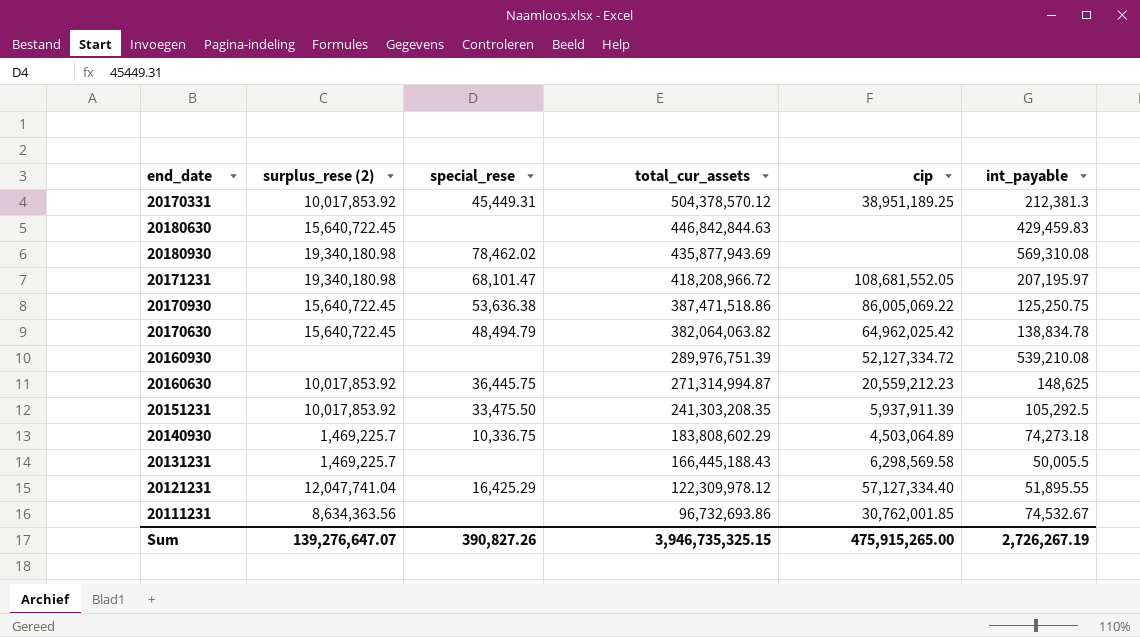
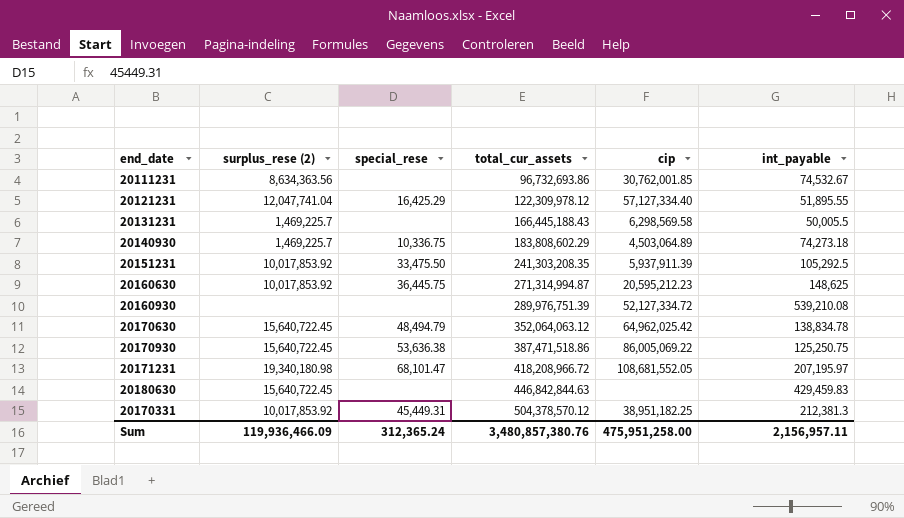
row order: total_cur_assets descending -> total_cur_assets ascending
row 20180930: 19,340,180.98 | 78,462.02 | 435,877,943.69 | none | 569,310.08 -> none
20160630 | cip: 20,559,212.23 -> 20,595,212.23
20170630 | total_cur_assets: 382,064,063.82 -> 352,064,063.12
20170331 | cip: 38,951,189.25 -> 38,951,182.25
Sum | surplus_rese (2): 139,276,647.07 -> 119,936,466.09
Sum | special_rese: 390,827.26 -> 312,365.24
Sum | total_cur_assets: 3,946,735,325.15 -> 3,480,857,380.76
Sum | cip: 475,915,265.00 -> 475,951,258.00
Sum | int_payable: 2,726,267.19 -> 2,156,957.11

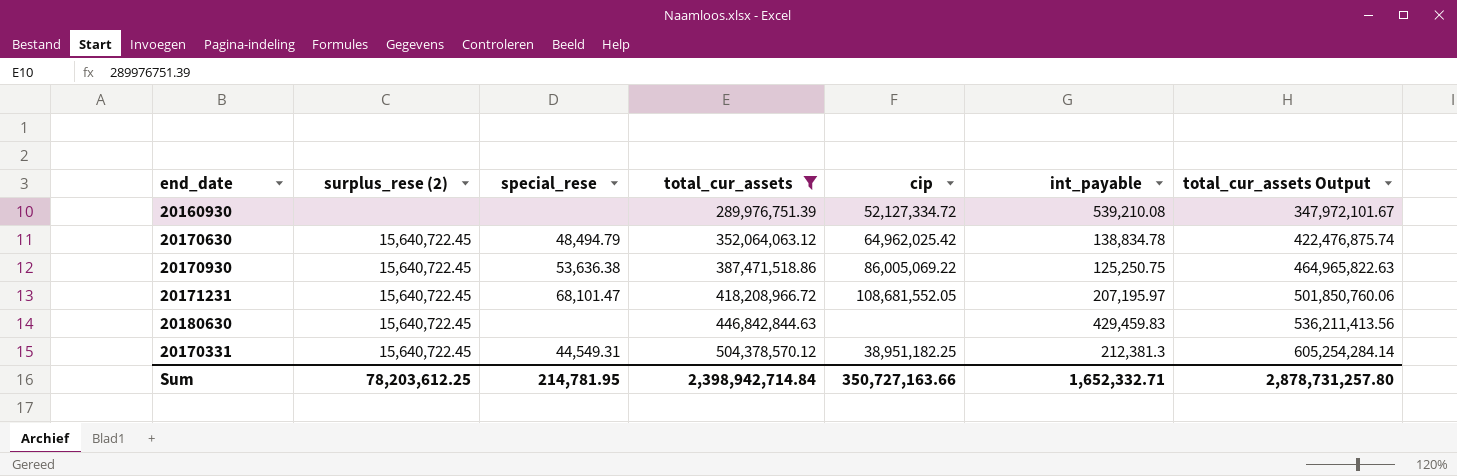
filter: none -> total_cur_assets >= 289,976,751.39
column total_cur_assets Output | formula: none -> [total_cur_assets] * 1.2
20171231 | surplus_rese (2): 19,340,180.98 -> 15,640,722.45
20170331 | surplus_rese (2): 10,017,853.92 -> 15,640,722.45
20170331 | special_rese: 45,449.31 -> 44,549.31
Sum | surplus_rese (2): 119,936,466.09 -> 78,203,612.25
Sum | special_rese: 312,365.24 -> 214,781.95
Sum | total_cur_assets: 3,480,857,380.76 -> 2,398,942,714.84
Sum | cip: 475,951,258.00 -> 350,727,163.66
Sum | int_payable: 2,156,957.11 -> 1,652,332.71

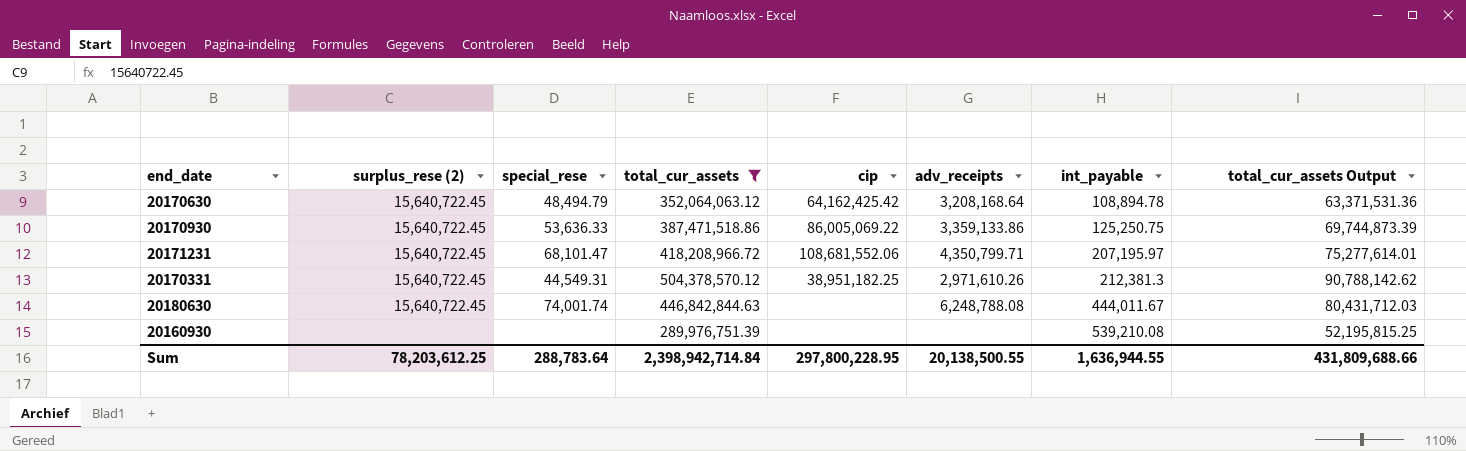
row order: total_cur_assets ascending -> int_payable ascending
column adv_receipts | position: none -> 6
column total_cur_assets Output | formula: [total_cur_assets] * 1.2 -> [total_cur_assets] * 0.18
20170630 | cip: 64,962,025.42 -> 64,162,425.42
20170630 | int_payable: 138,834.78 -> 108,894.78
20170930 | special_rese: 53,636.38 -> 53,636.33
20171231 | cip: 108,681,552.05 -> 108,681,552.06
20180630 | special_rese: none -> 74,001.74
20180630 | int_payable: 429,459.83 -> 444,011.67
20160930 | cip: 52,127,334.72 -> none
Sum | special_rese: 214,781.95 -> 288,783.64
Sum | cip: 350,727,163.66 -> 297,800,228.95
Sum | int_payable: 1,652,332.71 -> 1,636,944.55
Sum | total_cur_assets Output: 2,878,731,257.80 -> 431,809,688.66

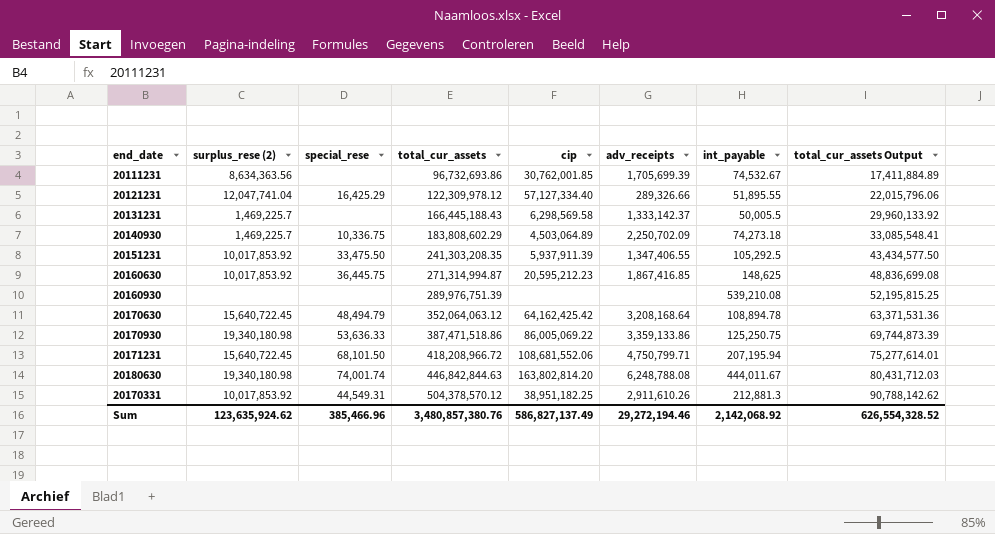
filter: total_cur_assets >= 289,976,751.39 -> none
row order: int_payable ascending -> total_cur_assets ascending
20170930 | surplus_rese (2): 15,640,722.45 -> 19,340,180.98
20171231 | special_rese: 68,101.47 -> 68,101.50
20171231 | adv_receipts: 4,350,799.71 -> 4,750,799.71
20171231 | int_payable: 207,195.97 -> 207,195.94
20180630 | surplus_rese (2): 15,640,722.45 -> 19,340,180.98
20180630 | cip: none -> 163,802,814.20
20170331 | surplus_rese (2): 15,640,722.45 -> 10,017,853.92
20170331 | adv_receipts: 2,971,610.26 -> 2,911,610.26
20170331 | int_payable: 212,381.3 -> 212,881.3
Sum | surplus_rese (2): 78,203,612.25 -> 123,635,924.62
Sum | special_rese: 288,783.64 -> 385,466.96
Sum | total_cur_assets: 2,398,942,714.84 -> 3,480,857,380.76
Sum | cip: 297,800,228.95 -> 586,827,137.49
Sum | adv_receipts: 20,138,500.55 -> 29,272,194.46
Sum | int_payable: 1,636,944.55 -> 2,142,068.92
Sum | total_cur_assets Output: 431,809,688.66 -> 626,554,328.52

